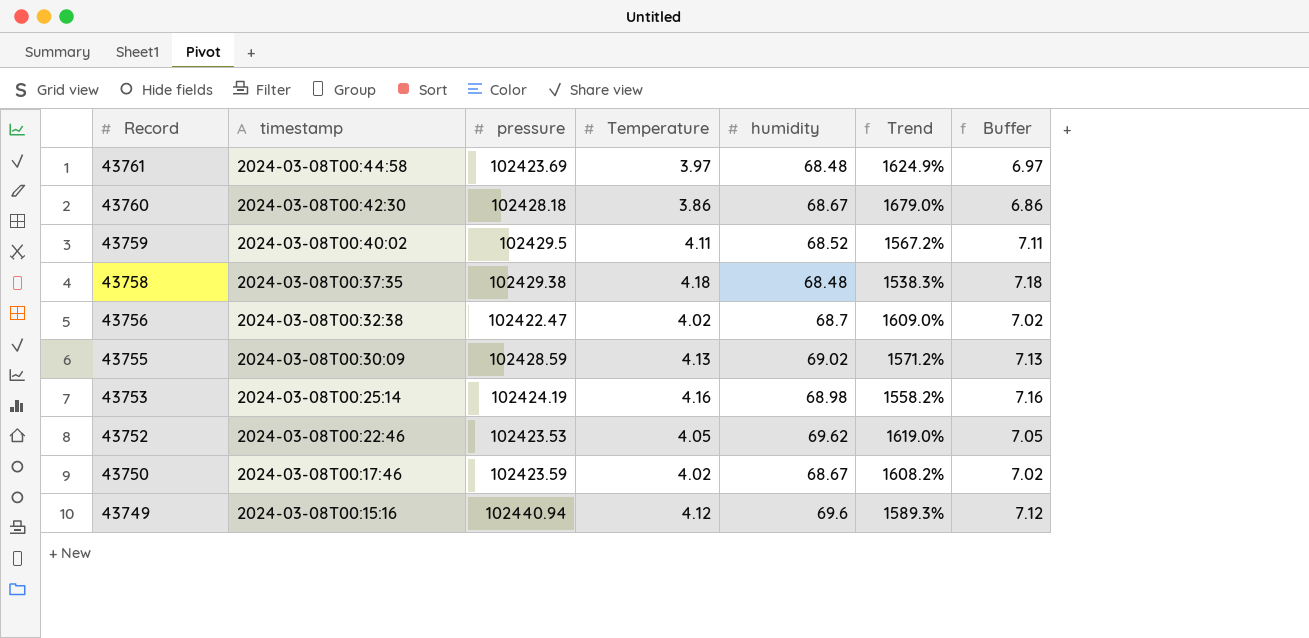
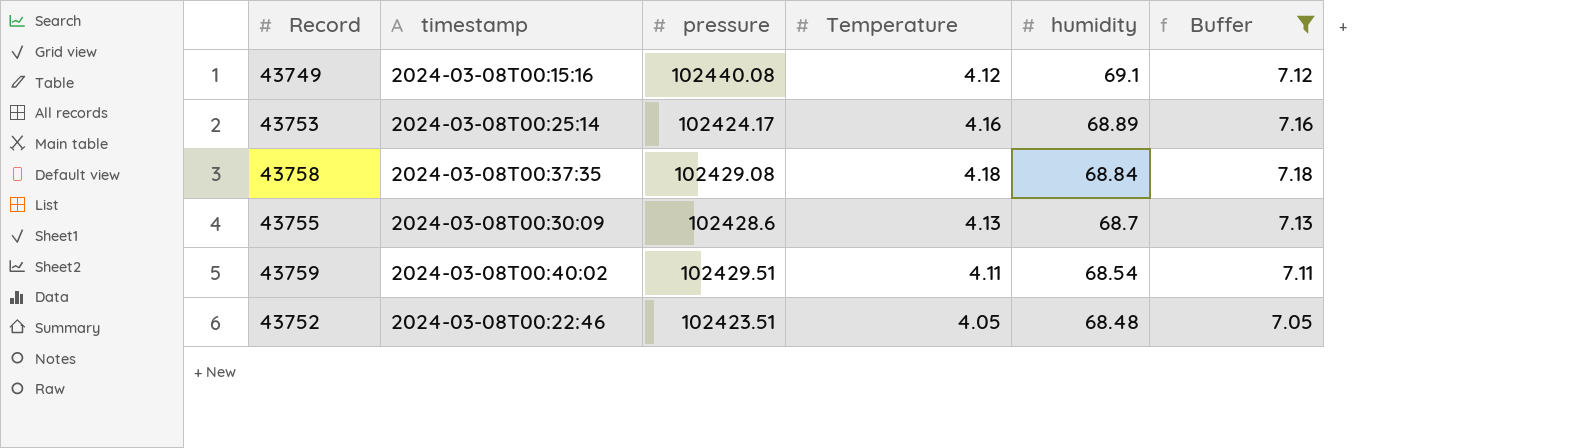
filter: none -> Buffer >= 7.05
row order: Record descending -> humidity descending
column Trend | formula: ([humidity] - [Temperature]) / [Temperature] -> none
43749 | pressure: 102440.94 -> 102440.08
43749 | humidity: 69.6 -> 69.1
43753 | pressure: 102424.19 -> 102424.17
43753 | humidity: 68.98 -> 68.89
43758 | pressure: 102429.38 -> 102429.08
43758 | humidity: 68.48 -> 68.84
43755 | pressure: 102428.59 -> 102428.6
43755 | humidity: 69.02 -> 68.7
43759 | pressure: 102429.5 -> 102429.51
43759 | humidity: 68.52 -> 68.54
43752 | pressure: 102423.53 -> 102423.51
43752 | humidity: 69.62 -> 68.48

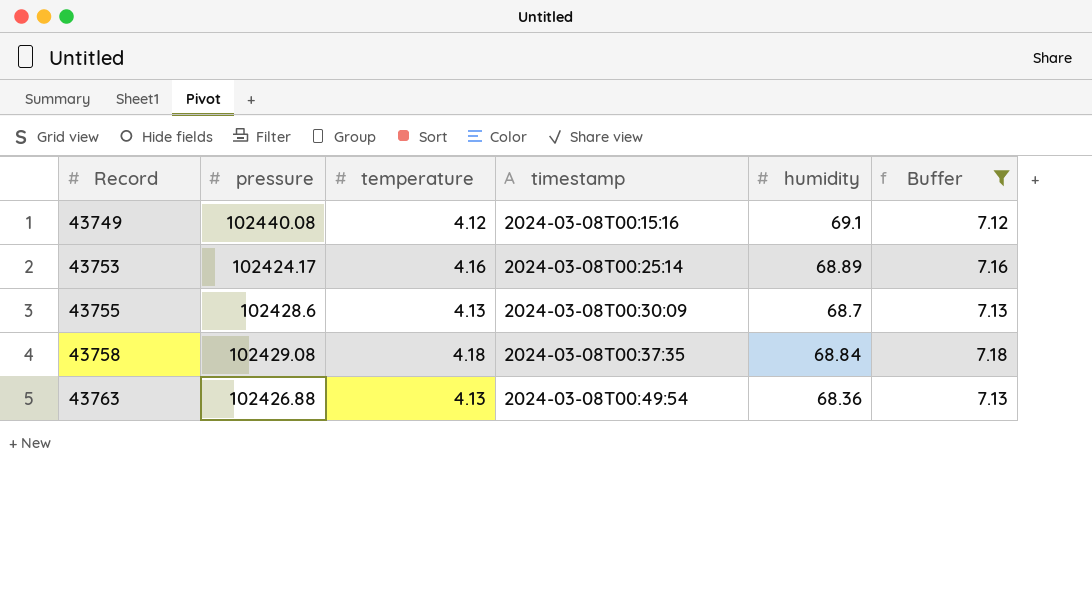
row order: humidity descending -> Record ascending
column name: Temperature -> temperature
column timestamp | position: 2 -> 4
row 43759: 2024-03-08T00:40:02 | 102429.51 | 4.11 | 68.54 | 7.11 -> none
row 43752: 2024-03-08T00:22:46 | 102423.51 | 4.05 | 68.48 | 7.05 -> none
row 43763: none -> 102426.88 | 4.13 | 2024-03-08T00:49:54 | 68.36 | 7.13

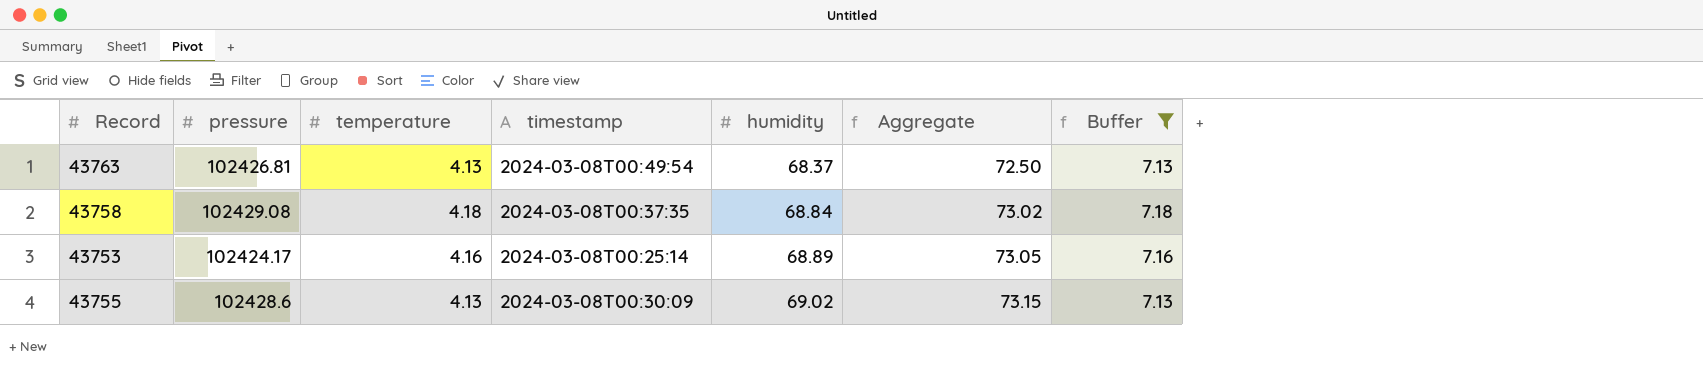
row order: Record ascending -> humidity ascending
column Aggregate | formula: none -> [temperature] + [humidity]
row 43749: 102440.08 | 4.12 | 2024-03-08T00:15:16 | 69.1 | 7.12 -> none
43763 | pressure: 102426.88 -> 102426.81
43763 | humidity: 68.36 -> 68.37
43755 | humidity: 68.7 -> 69.02

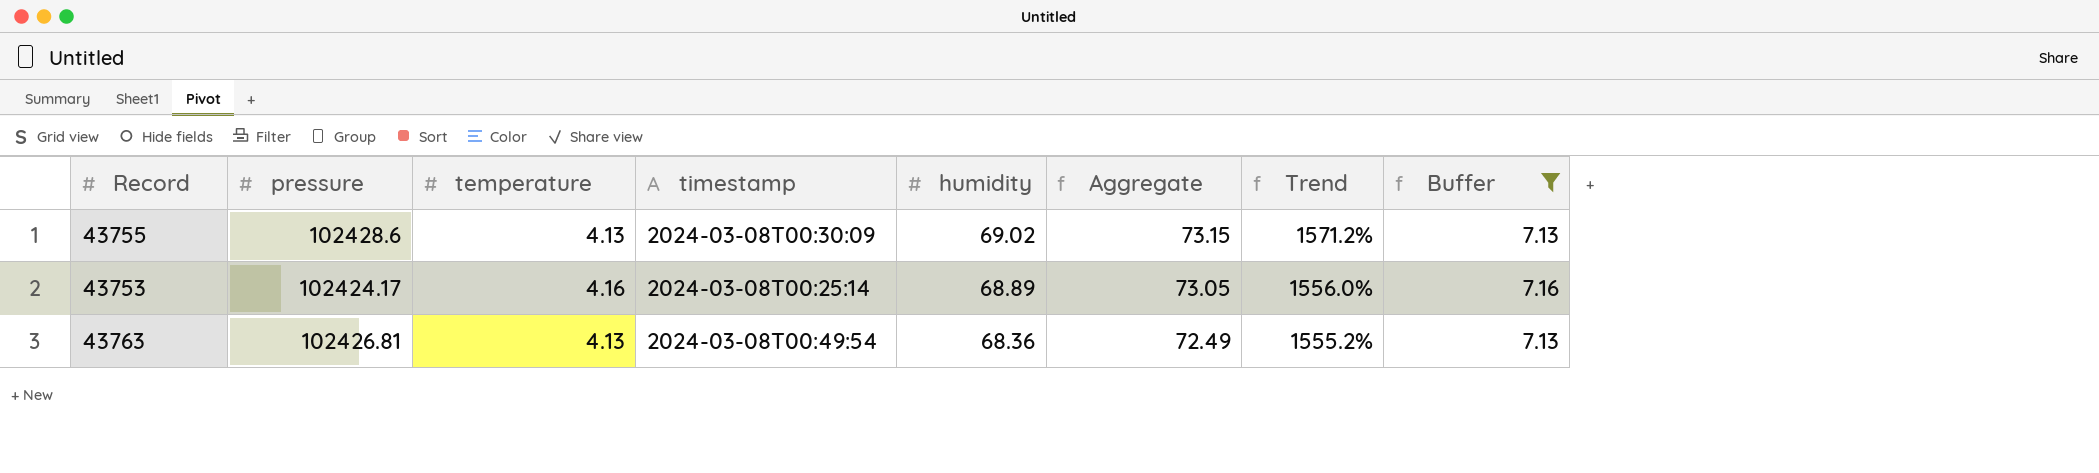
row order: humidity ascending -> humidity descending
column Trend | formula: none -> ([humidity] - [temperature]) / [temperature]
row 43758: 102429.08 | 4.18 | 2024-03-08T00:37:35 | 68.84 | 73.02 | 7.18 -> none
43763 | humidity: 68.37 -> 68.36
43763 | Aggregate: 72.50 -> 72.49

